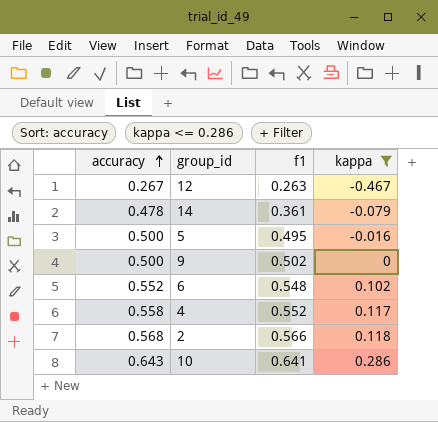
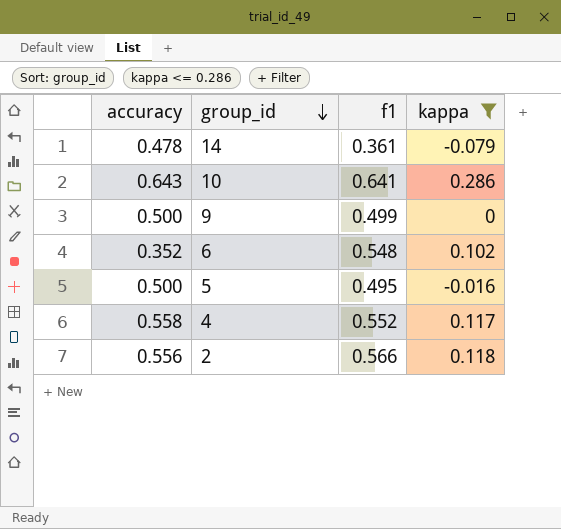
row order: accuracy ascending -> group_id descending
row 12: 0.267 | 0.263 | -0.467 -> none
9 | f1: 0.502 -> 0.499
6 | accuracy: 0.552 -> 0.352
2 | accuracy: 0.568 -> 0.556

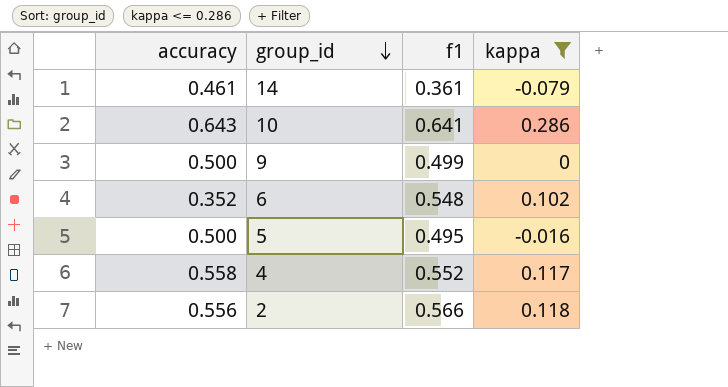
14 | accuracy: 0.478 -> 0.461

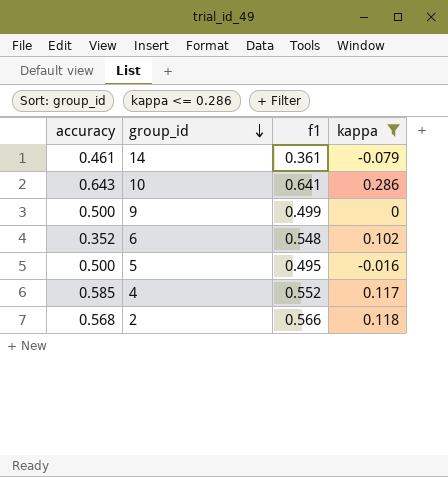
4 | accuracy: 0.558 -> 0.585
2 | accuracy: 0.556 -> 0.568

